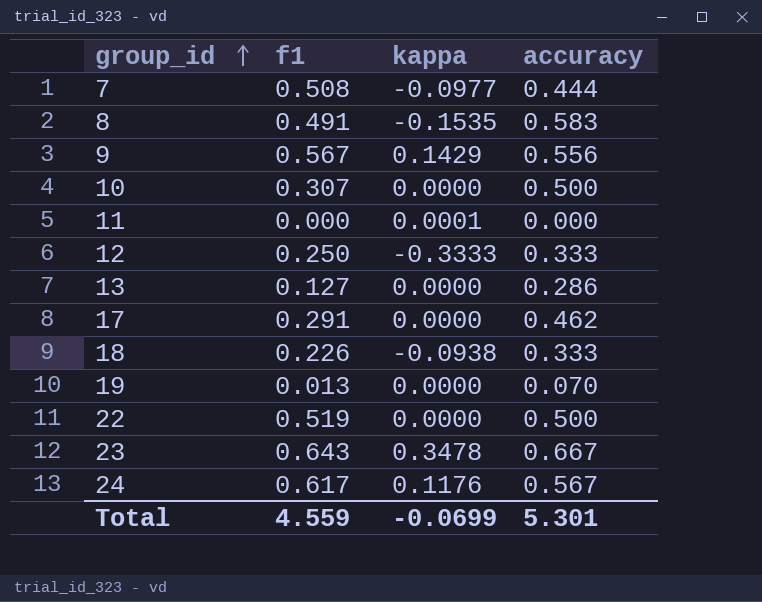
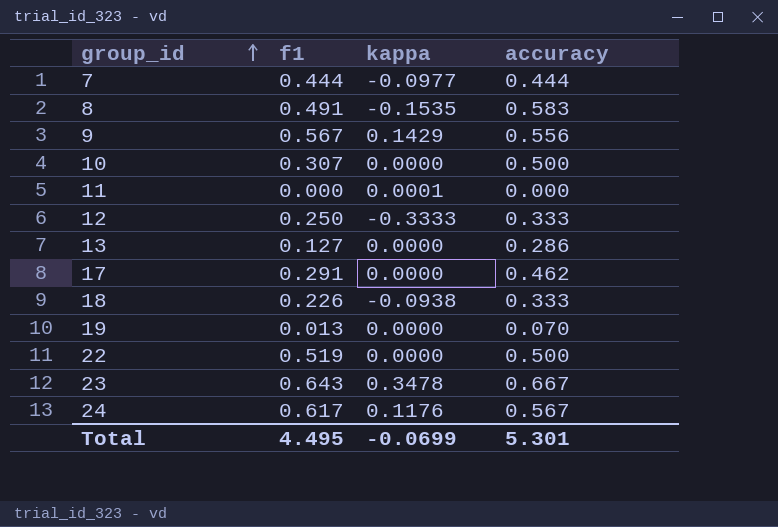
7 | f1: 0.508 -> 0.444
Total | f1: 4.559 -> 4.495

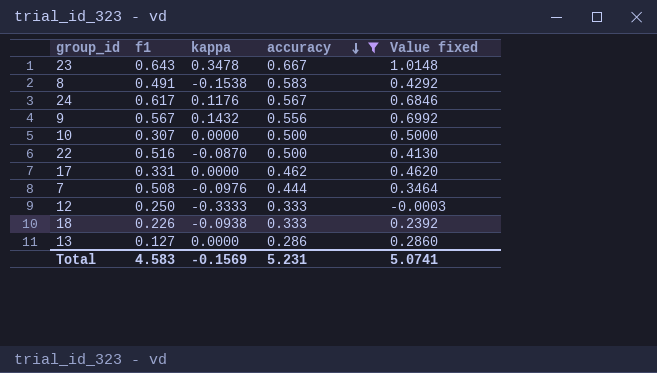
filter: none -> accuracy >= 0.286
row order: group_id ascending -> accuracy descending
column Value fixed | formula: none -> [kappa] + [accuracy]
8 | kappa: -0.1535 -> -0.1538
9 | kappa: 0.1429 -> 0.1432
22 | f1: 0.519 -> 0.516
22 | kappa: 0.0000 -> -0.0870
17 | f1: 0.291 -> 0.331
7 | f1: 0.444 -> 0.508
7 | kappa: -0.0977 -> -0.0976
Total | f1: 4.495 -> 4.583
Total | kappa: -0.0699 -> -0.1569
Total | accuracy: 5.301 -> 5.231

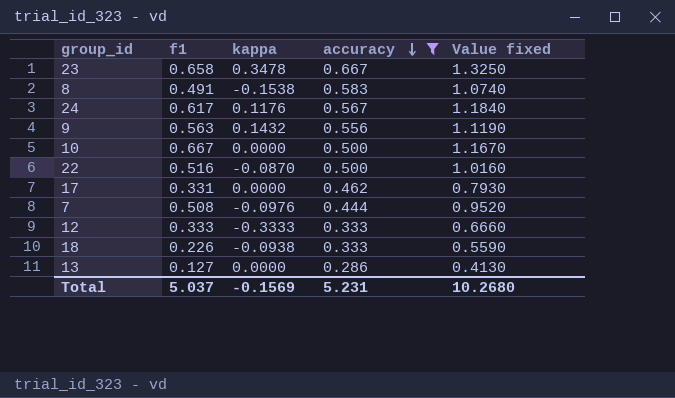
column Value fixed | formula: [kappa] + [accuracy] -> [f1] + [accuracy]
23 | f1: 0.643 -> 0.658
9 | f1: 0.567 -> 0.563
10 | f1: 0.307 -> 0.667
12 | f1: 0.250 -> 0.333
Total | f1: 4.583 -> 5.037
Total | Value fixed: 5.0741 -> 10.2680

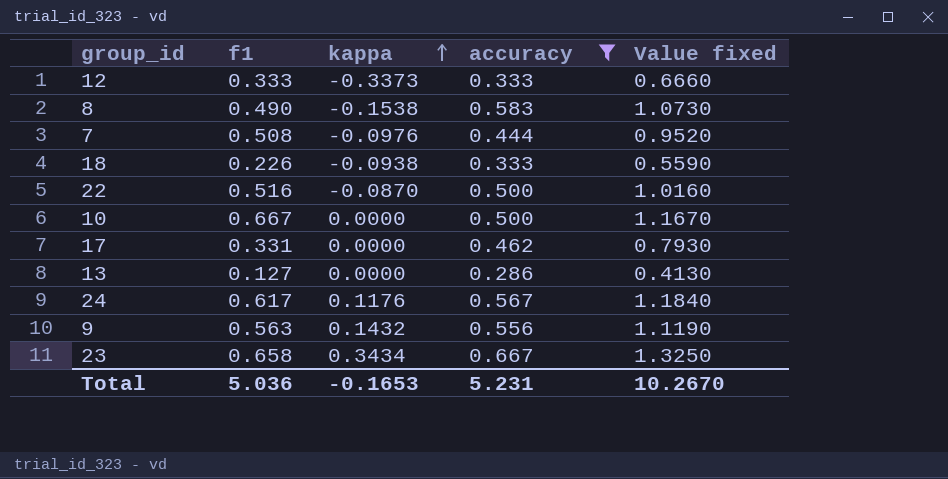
row order: accuracy descending -> kappa ascending
12 | kappa: -0.3333 -> -0.3373
8 | f1: 0.491 -> 0.490
8 | Value fixed: 1.0740 -> 1.0730
23 | kappa: 0.3478 -> 0.3434
Total | f1: 5.037 -> 5.036
Total | kappa: -0.1569 -> -0.1653
Total | Value fixed: 10.2680 -> 10.2670

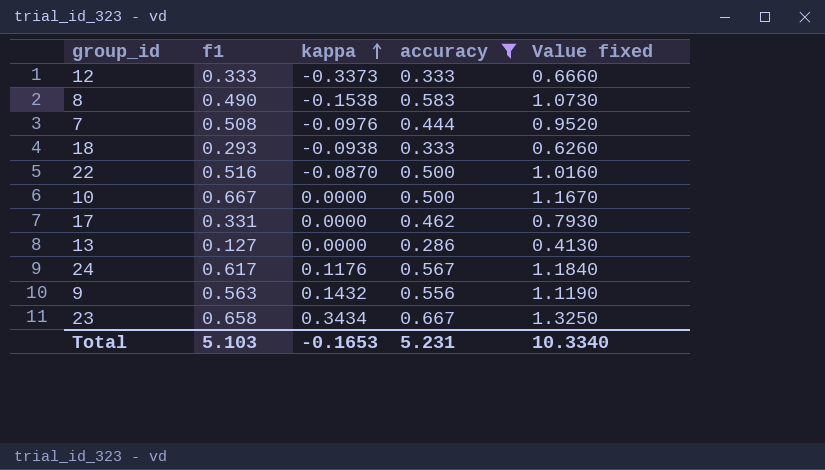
18 | f1: 0.226 -> 0.293
18 | Value fixed: 0.5590 -> 0.6260
Total | f1: 5.036 -> 5.103
Total | Value fixed: 10.2670 -> 10.3340

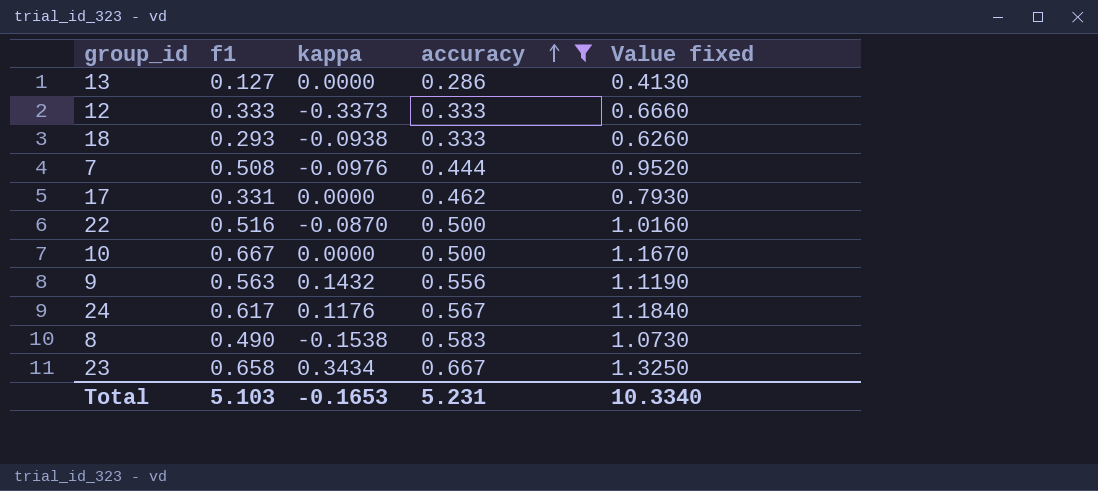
row order: kappa ascending -> accuracy ascending

